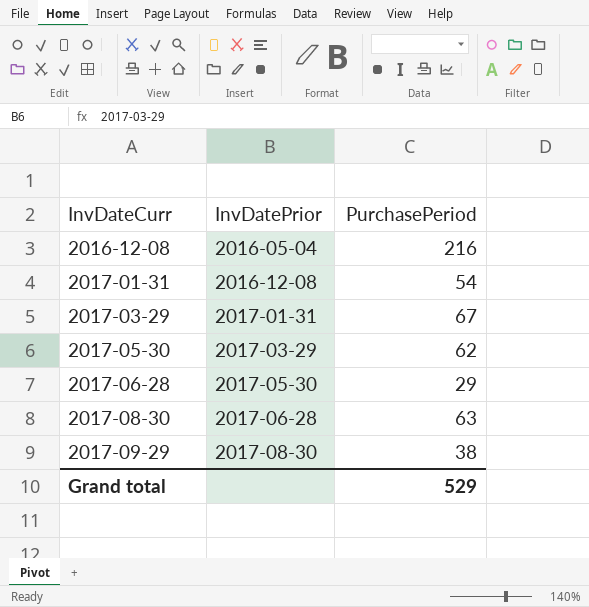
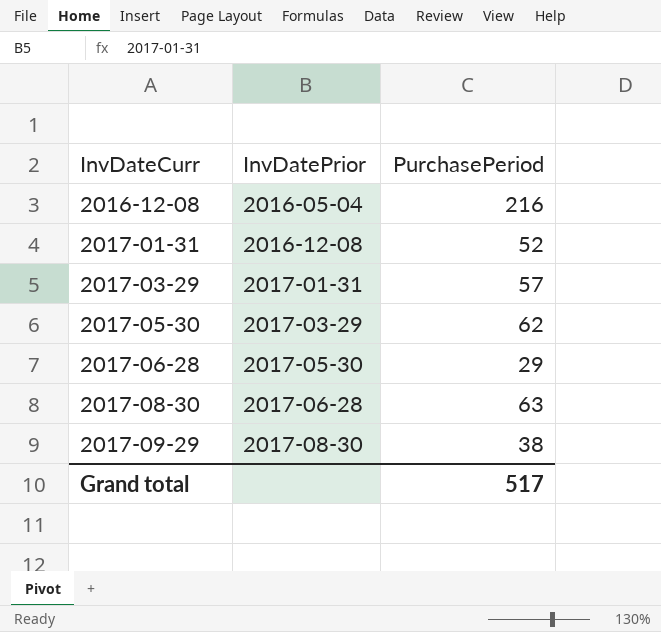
2017-01-31 | PurchasePeriod: 54 -> 52
2017-03-29 | PurchasePeriod: 67 -> 57
Grand total | PurchasePeriod: 529 -> 517

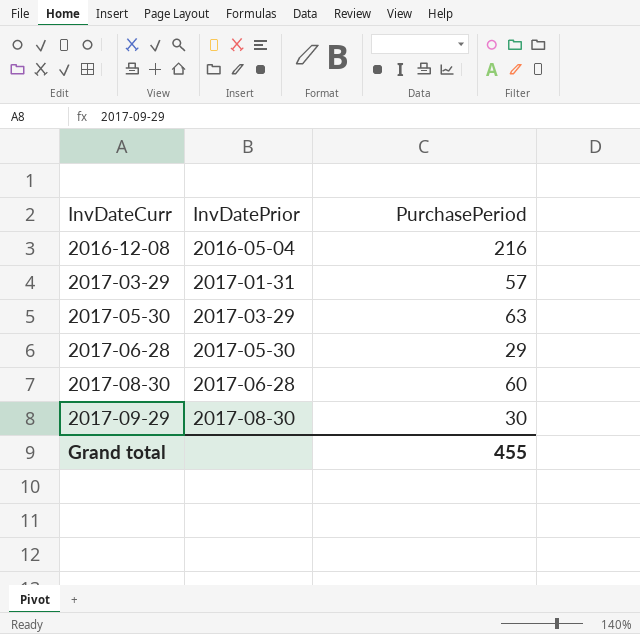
row 2017-01-31: 2016-12-08 | 52 -> none
2017-05-30 | PurchasePeriod: 62 -> 63
2017-08-30 | PurchasePeriod: 63 -> 60
2017-09-29 | PurchasePeriod: 38 -> 30
Grand total | PurchasePeriod: 517 -> 455

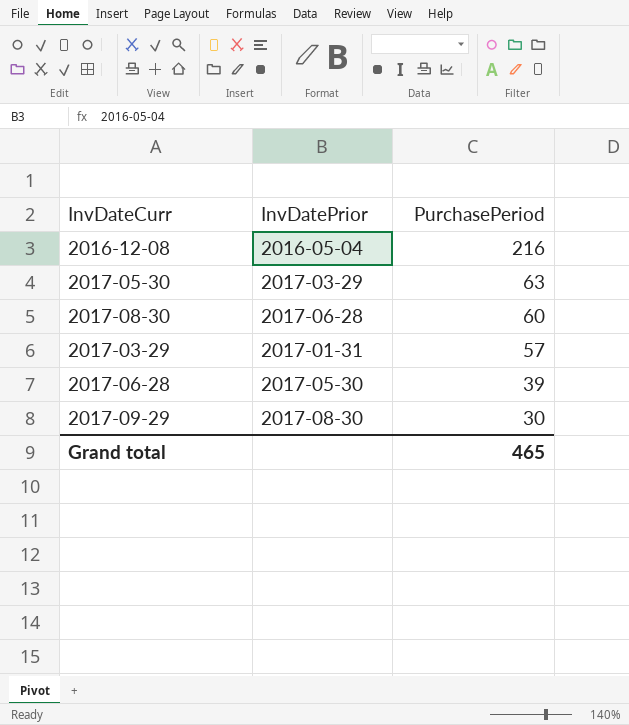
row order: InvDateCurr ascending -> PurchasePeriod descending
2017-06-28 | PurchasePeriod: 29 -> 39
Grand total | PurchasePeriod: 455 -> 465

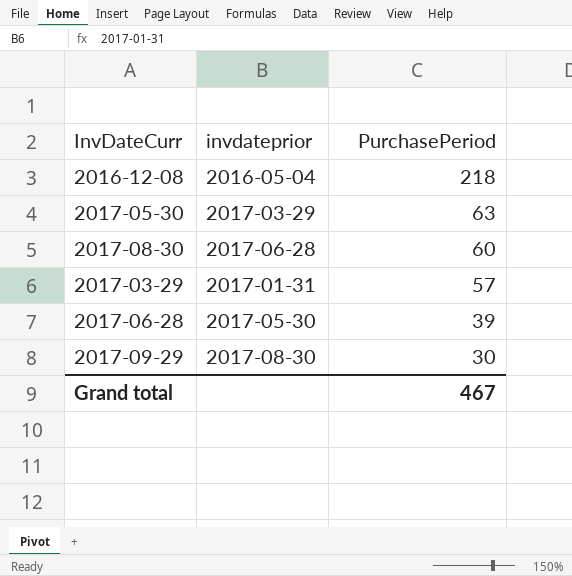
column name: InvDatePrior -> invdateprior
2016-12-08 | PurchasePeriod: 216 -> 218
Grand total | PurchasePeriod: 465 -> 467

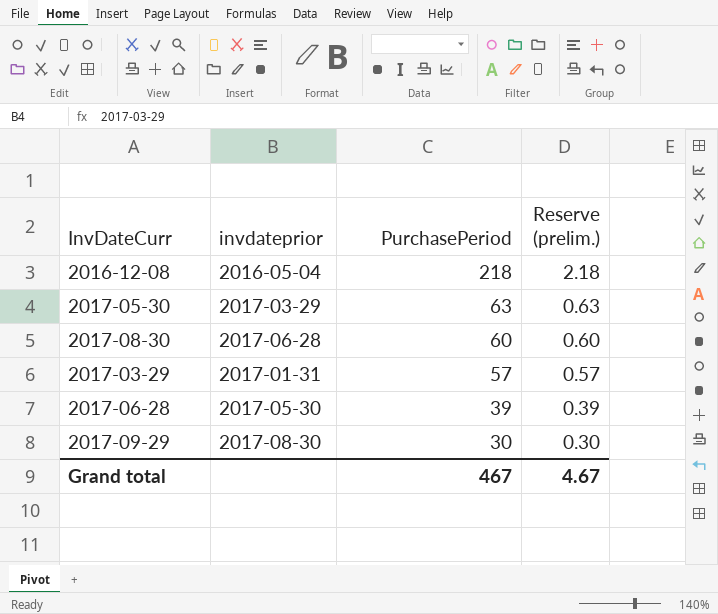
column Reserve (prelim.) | formula: none -> [PurchasePeriod] * 0.01

